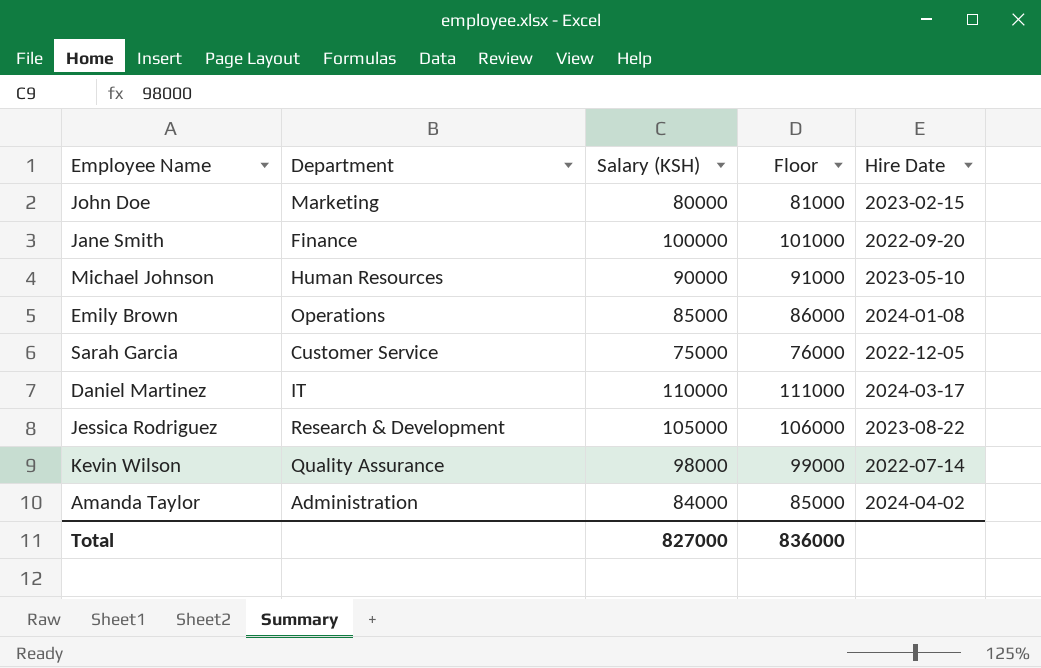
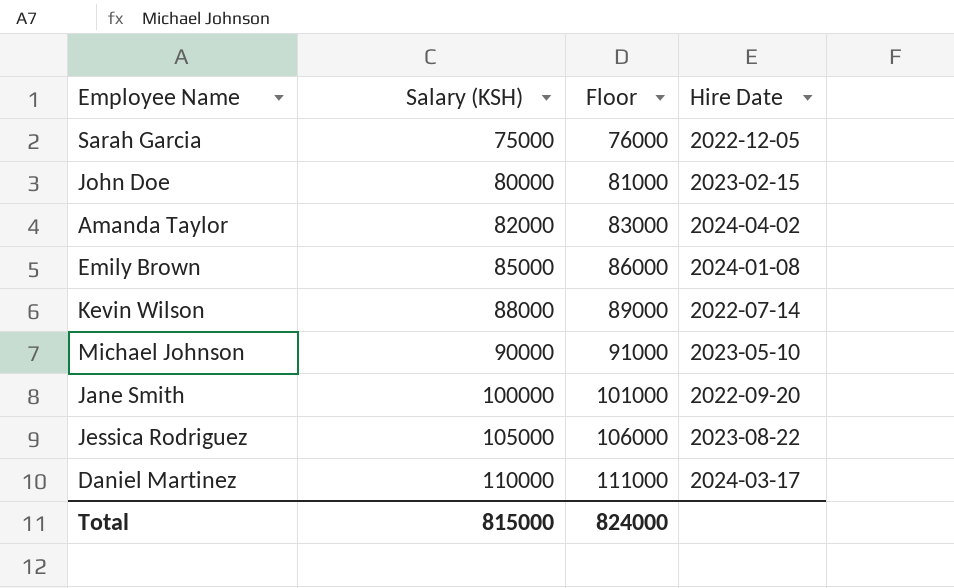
row order: none -> Salary (KSH) ascending
column Department | position: 2 -> none
Amanda Taylor | Salary (KSH): 84000 -> 82000
Amanda Taylor | Floor: 85000 -> 83000
Kevin Wilson | Salary (KSH): 98000 -> 88000
Kevin Wilson | Floor: 99000 -> 89000
Total | Salary (KSH): 827000 -> 815000
Total | Floor: 836000 -> 824000

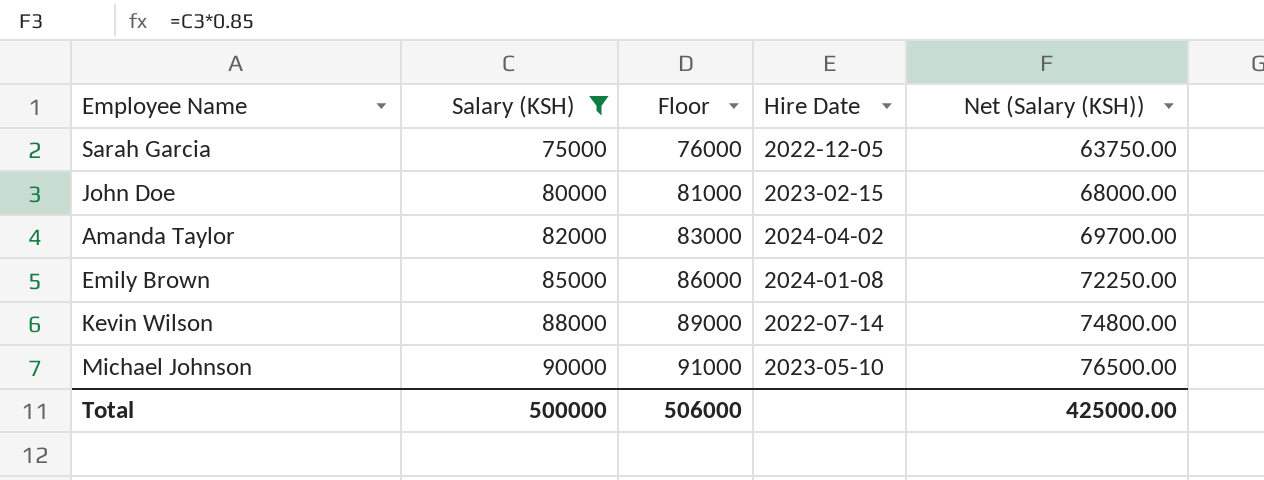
filter: none -> Salary (KSH) <= 90000
column Net (Salary (KSH)) | formula: none -> [Salary (KSH)] * 0.85
Total | Salary (KSH): 815000 -> 500000
Total | Floor: 824000 -> 506000

